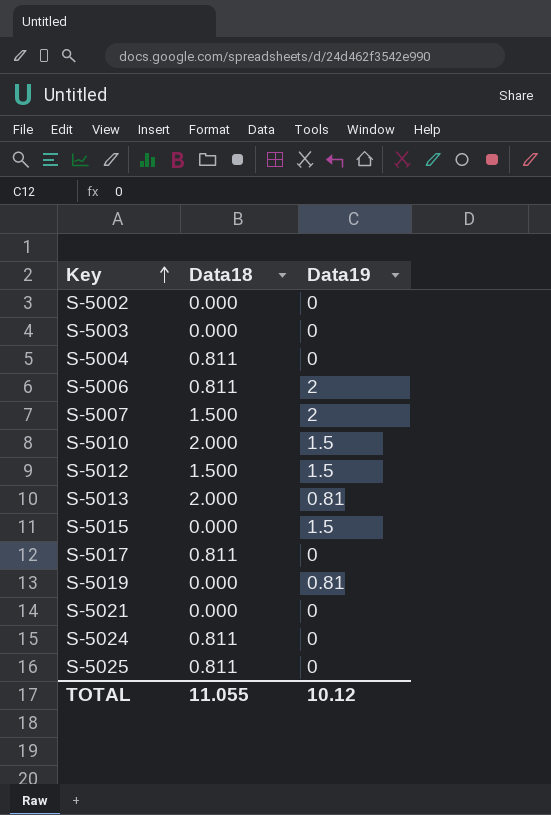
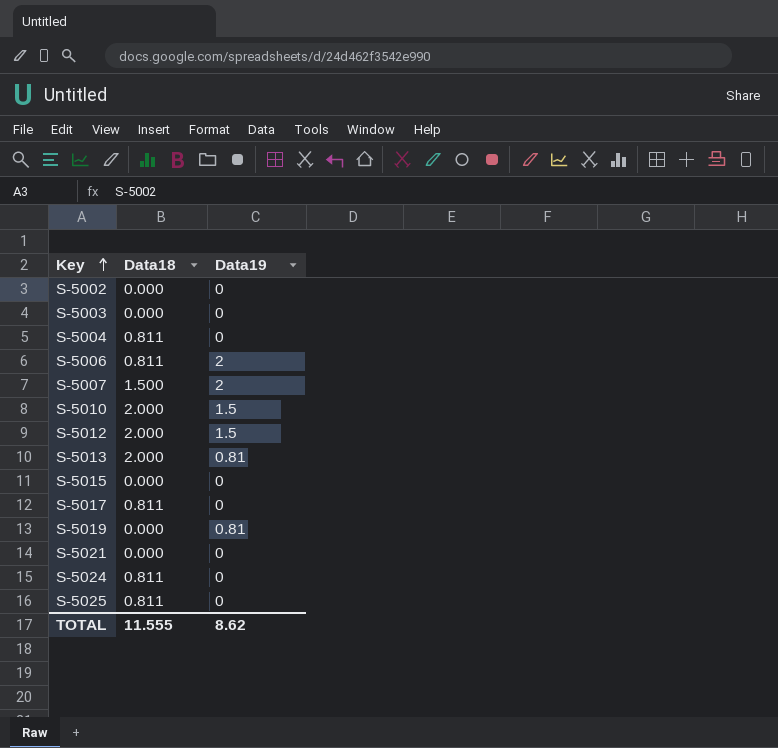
S-5012 | Data18: 1.500 -> 2.000
S-5015 | Data19: 1.5 -> 0
TOTAL | Data18: 11.055 -> 11.555
TOTAL | Data19: 10.12 -> 8.62

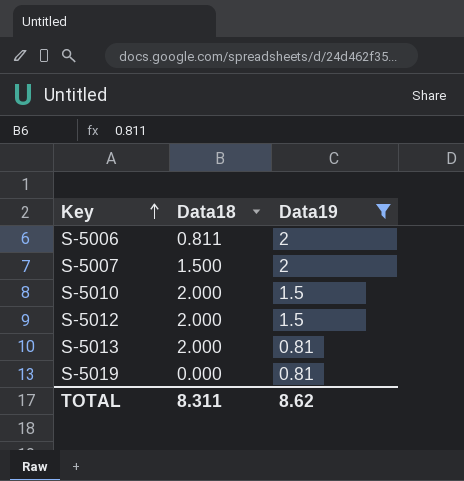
filter: none -> Data19 != 0
TOTAL | Data18: 11.555 -> 8.311

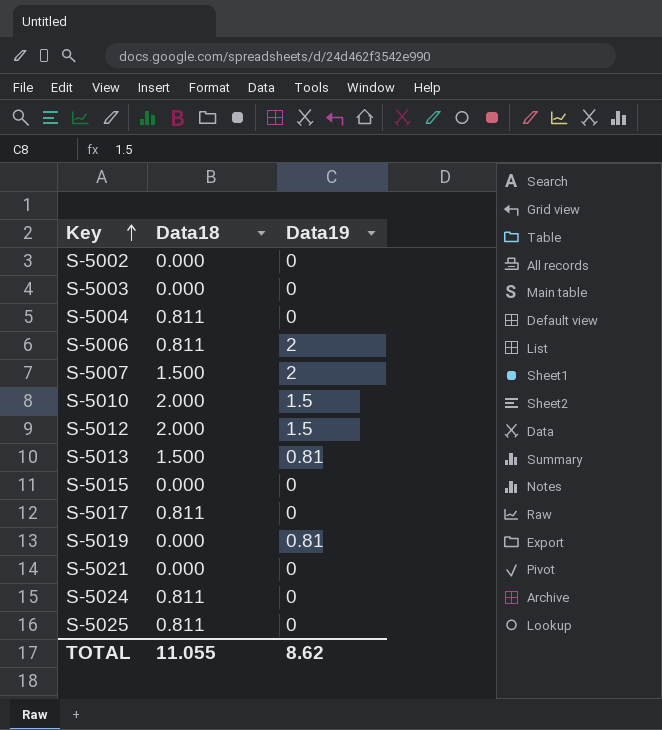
filter: Data19 != 0 -> none
S-5013 | Data18: 2.000 -> 1.500
TOTAL | Data18: 8.311 -> 11.055

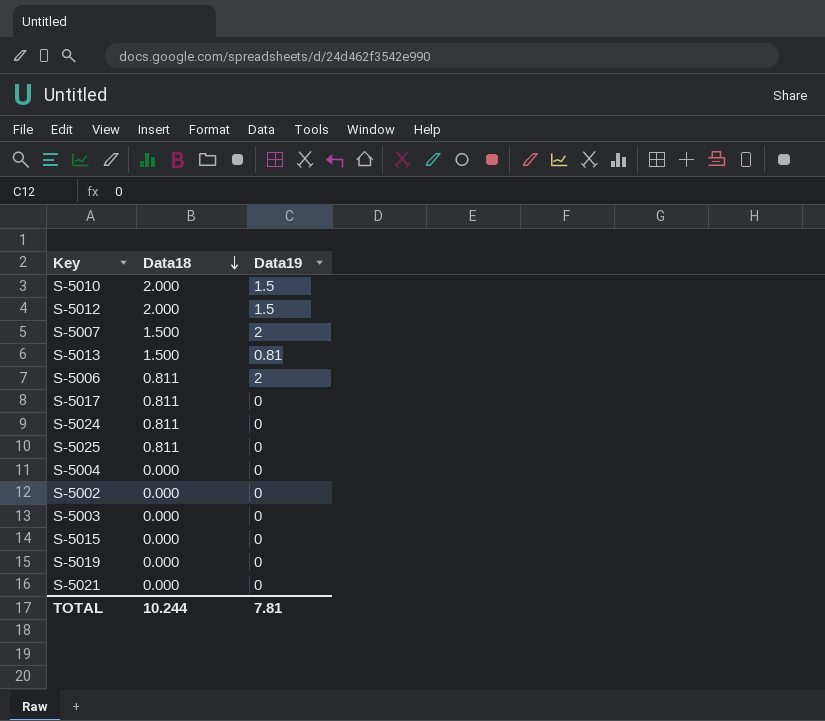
row order: Key ascending -> Data18 descending
S-5004 | Data18: 0.811 -> 0.000
S-5019 | Data19: 0.81 -> 0
TOTAL | Data18: 11.055 -> 10.244
TOTAL | Data19: 8.62 -> 7.81

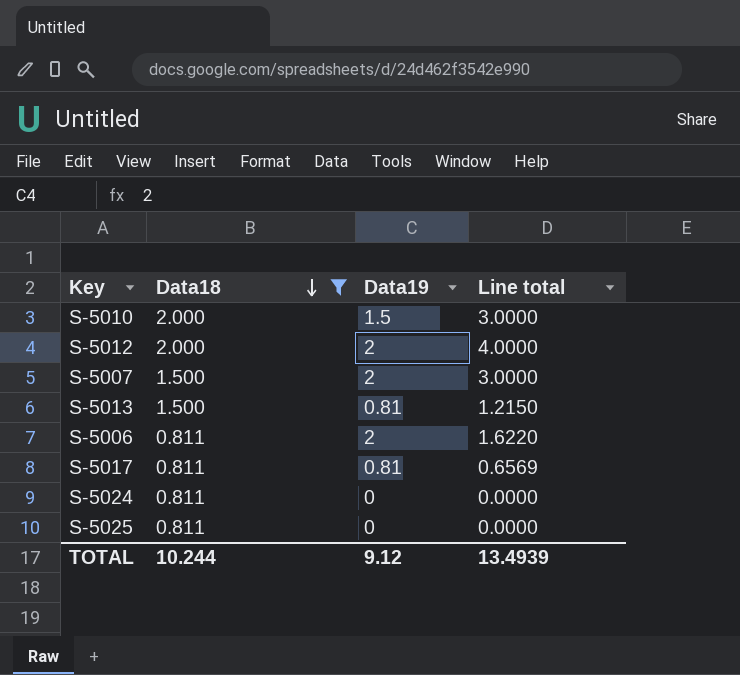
filter: none -> Data18 != 0.000
column Line total | formula: none -> [Data18] * [Data19]
S-5012 | Data19: 1.5 -> 2
S-5017 | Data19: 0 -> 0.81
TOTAL | Data19: 7.81 -> 9.12

